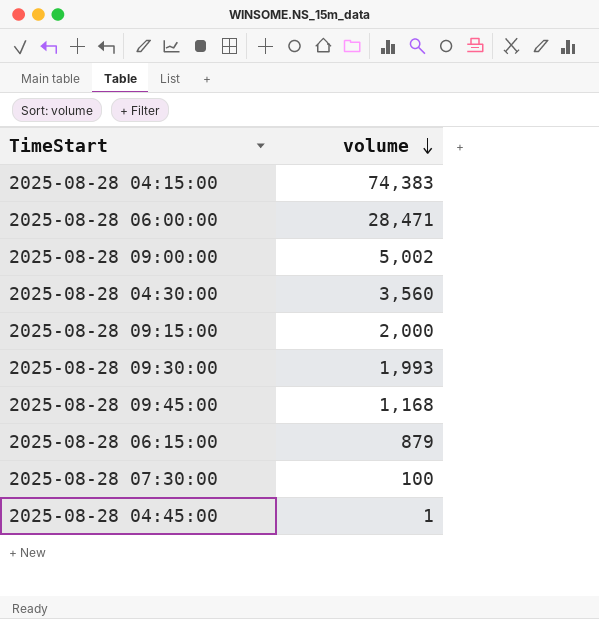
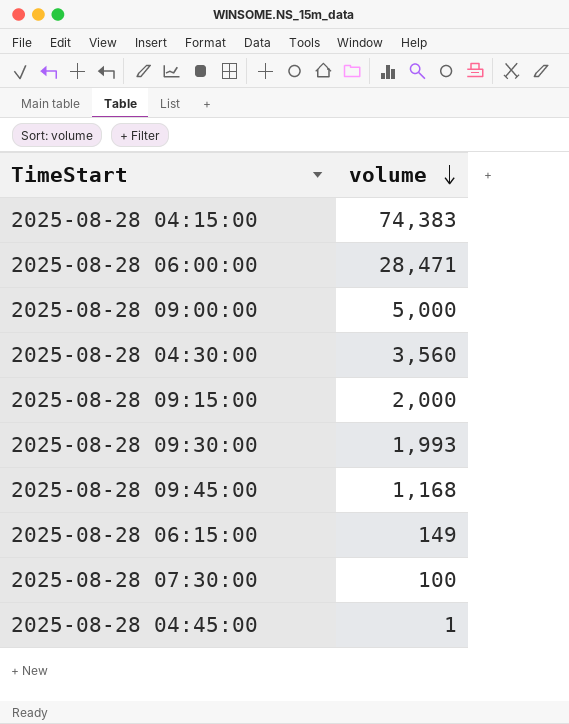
2025-08-28 09:00:00 | volume: 5,002 -> 5,000
2025-08-28 06:15:00 | volume: 879 -> 149

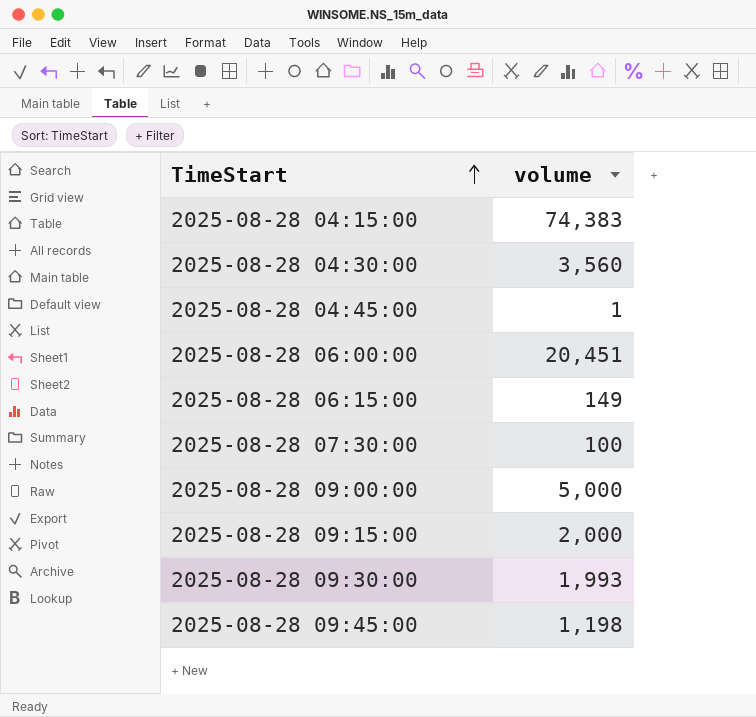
row order: volume descending -> TimeStart ascending
2025-08-28 06:00:00 | volume: 28,471 -> 20,451
2025-08-28 09:45:00 | volume: 1,168 -> 1,198

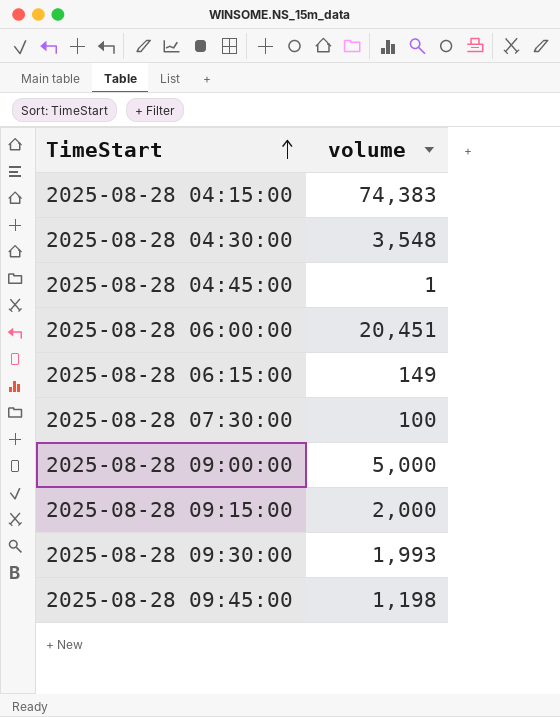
2025-08-28 04:30:00 | volume: 3,560 -> 3,548

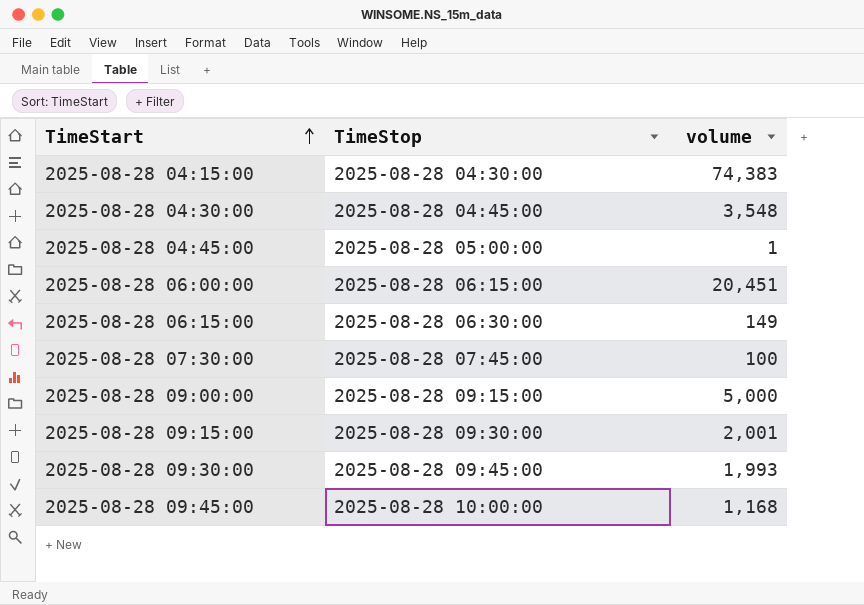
column TimeStop | position: none -> 2
2025-08-28 09:15:00 | volume: 2,000 -> 2,001
2025-08-28 09:45:00 | volume: 1,198 -> 1,168

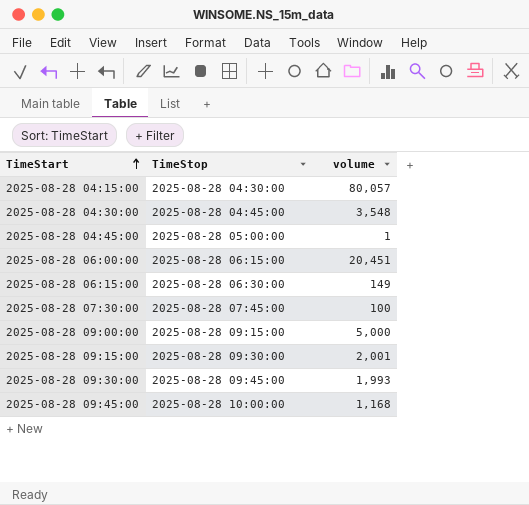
2025-08-28 04:15:00 | volume: 74,383 -> 80,057

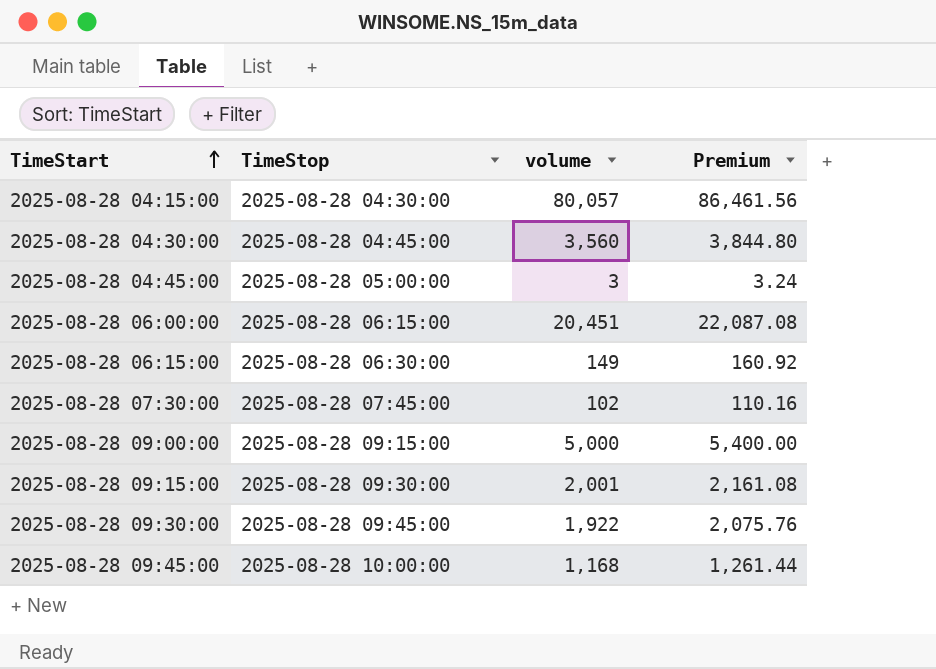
column Premium | formula: none -> [volume] * 1.08
2025-08-28 04:30:00 | volume: 3,548 -> 3,560
2025-08-28 04:45:00 | volume: 1 -> 3
2025-08-28 07:30:00 | volume: 100 -> 102
2025-08-28 09:30:00 | volume: 1,993 -> 1,922

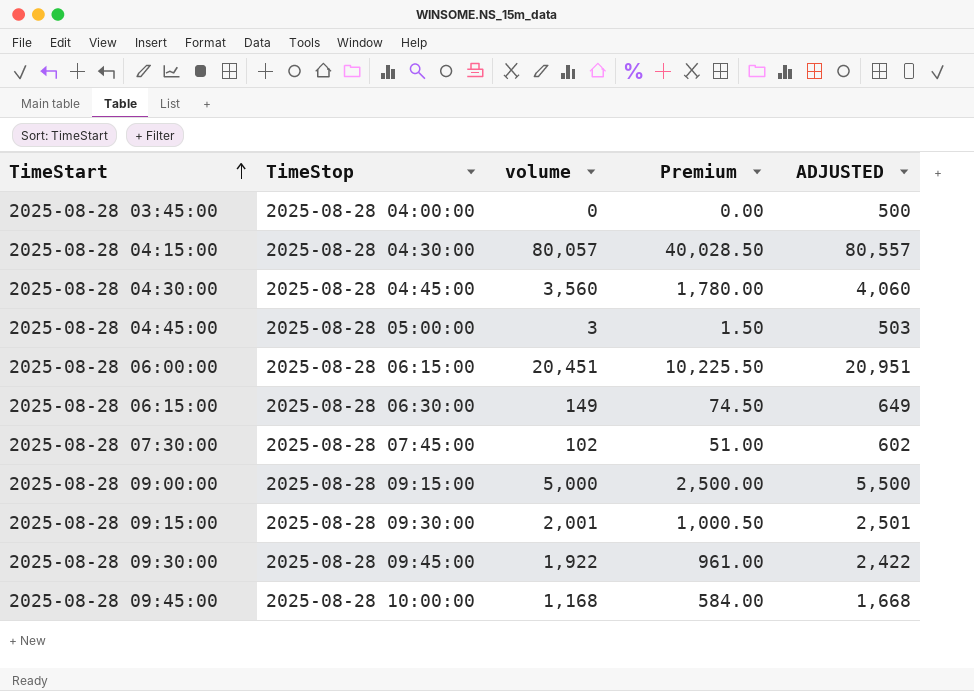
column Premium | formula: [volume] * 1.08 -> [volume] * 0.5
column ADJUSTED | formula: none -> [volume] + 500
row 2025-08-28 03:45:00: none -> 2025-08-28 04:00:00 | 0 | 0.00 | 500

